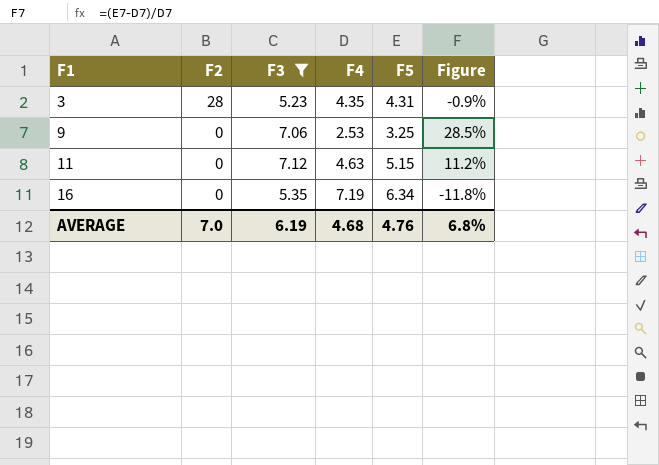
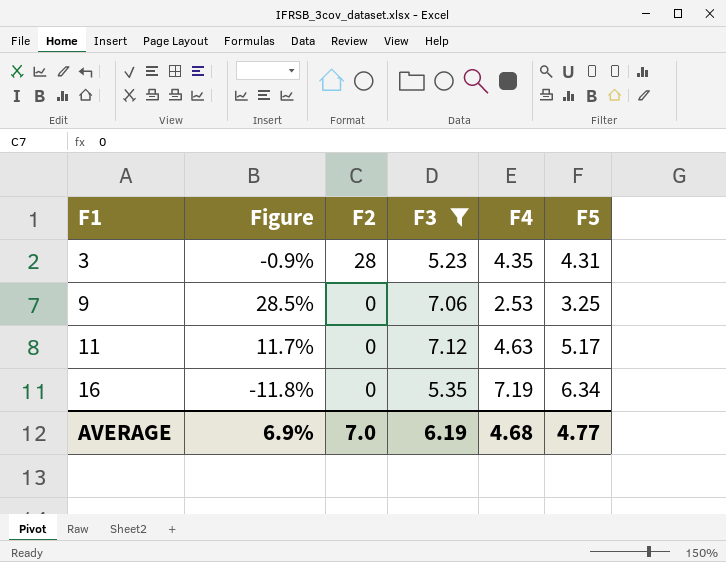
column Figure | position: 6 -> 2
11 | Figure: 11.2% -> 11.7%
11 | F5: 5.15 -> 5.17
AVERAGE | Figure: 6.8% -> 6.9%
AVERAGE | F5: 4.76 -> 4.77

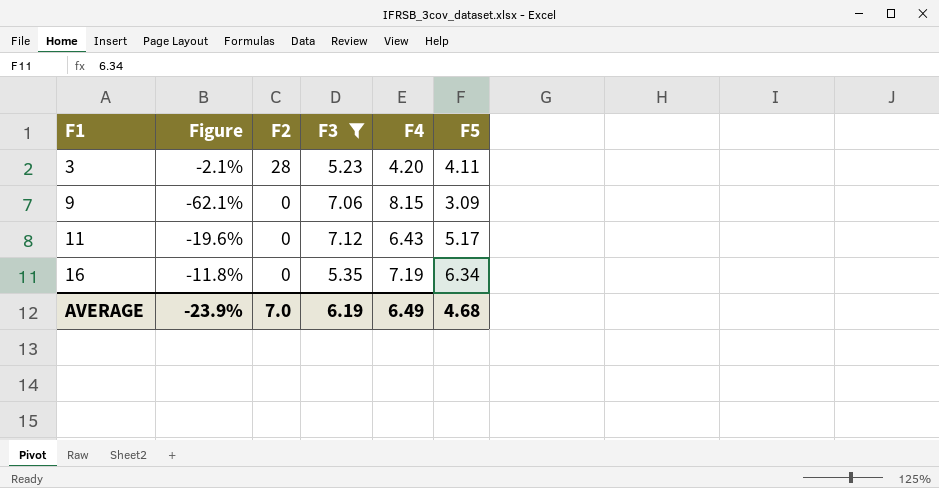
3 | Figure: -0.9% -> -2.1%
3 | F4: 4.35 -> 4.20
3 | F5: 4.31 -> 4.11
9 | Figure: 28.5% -> -62.1%
9 | F4: 2.53 -> 8.15
9 | F5: 3.25 -> 3.09
11 | Figure: 11.7% -> -19.6%
11 | F4: 4.63 -> 6.43
AVERAGE | Figure: 6.9% -> -23.9%
AVERAGE | F4: 4.68 -> 6.49
AVERAGE | F5: 4.77 -> 4.68

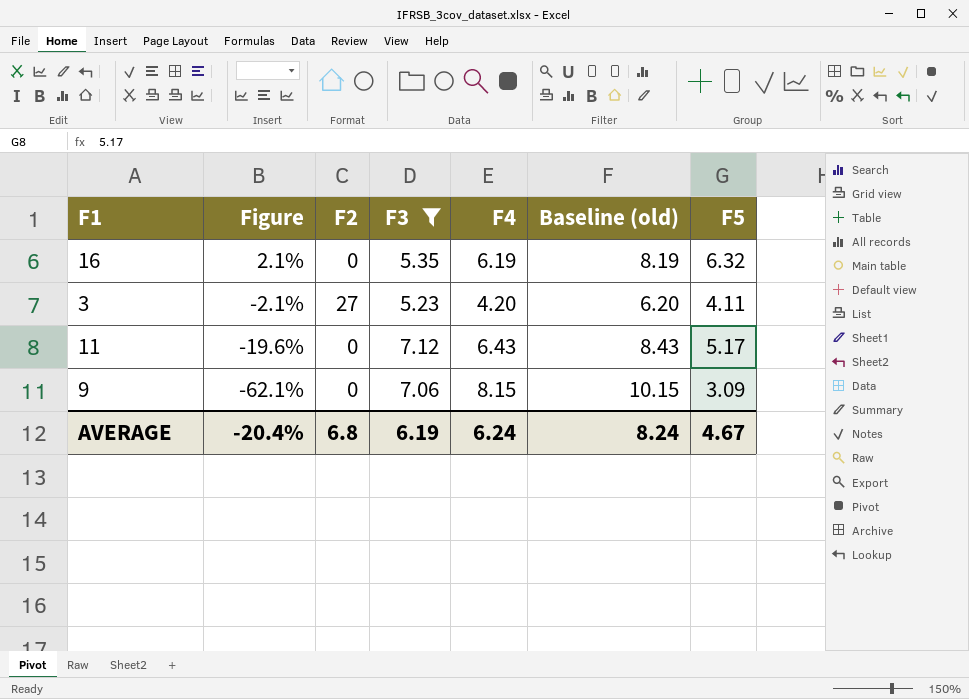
row order: F1 ascending -> Figure descending
column Baseline (old) | formula: none -> [F4] + 2
16 | Figure: -11.8% -> 2.1%
16 | F4: 7.19 -> 6.19
16 | F5: 6.34 -> 6.32
3 | F2: 28 -> 27
AVERAGE | Figure: -23.9% -> -20.4%
AVERAGE | F2: 7.0 -> 6.8
AVERAGE | F4: 6.49 -> 6.24
AVERAGE | F5: 4.68 -> 4.67

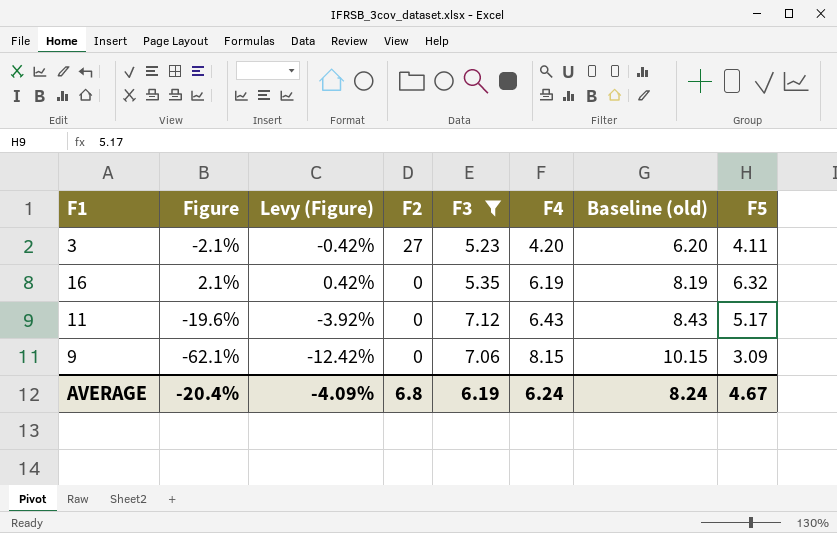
row order: Figure descending -> F2 descending
column Levy (Figure) | formula: none -> [Figure] * 0.2

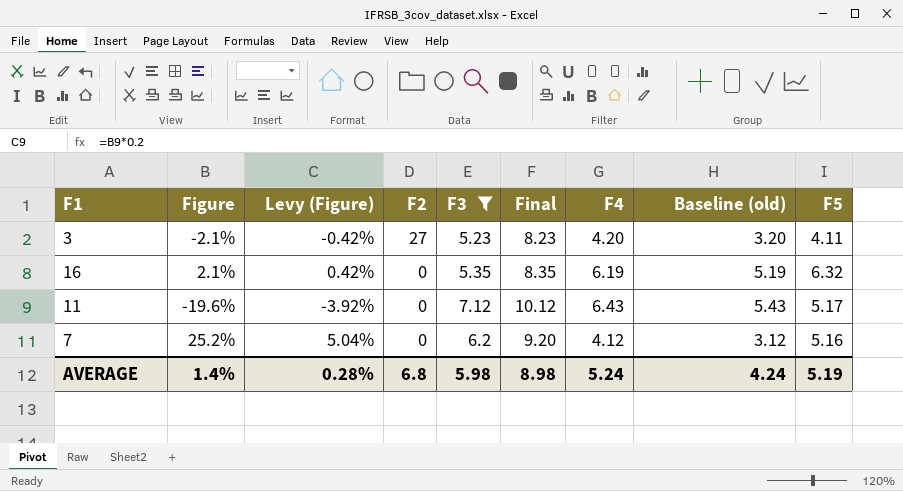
column Final | formula: none -> [F3] + 3
column Baseline (old) | formula: [F4] + 2 -> [F4] - 1
row 9: -62.1% | -12.42% | 0 | 7.06 | 8.15 | 10.15 | 3.09 -> none
row 7: none -> 25.2% | 5.04% | 0 | 6.2 | 9.20 | 4.12 | 3.12 | 5.16
AVERAGE | Figure: -20.4% -> 1.4%
AVERAGE | Levy (Figure): -4.09% -> 0.28%
AVERAGE | F3: 6.19 -> 5.98
AVERAGE | F4: 6.24 -> 5.24
AVERAGE | Baseline (old): 8.24 -> 4.24
AVERAGE | F5: 4.67 -> 5.19

